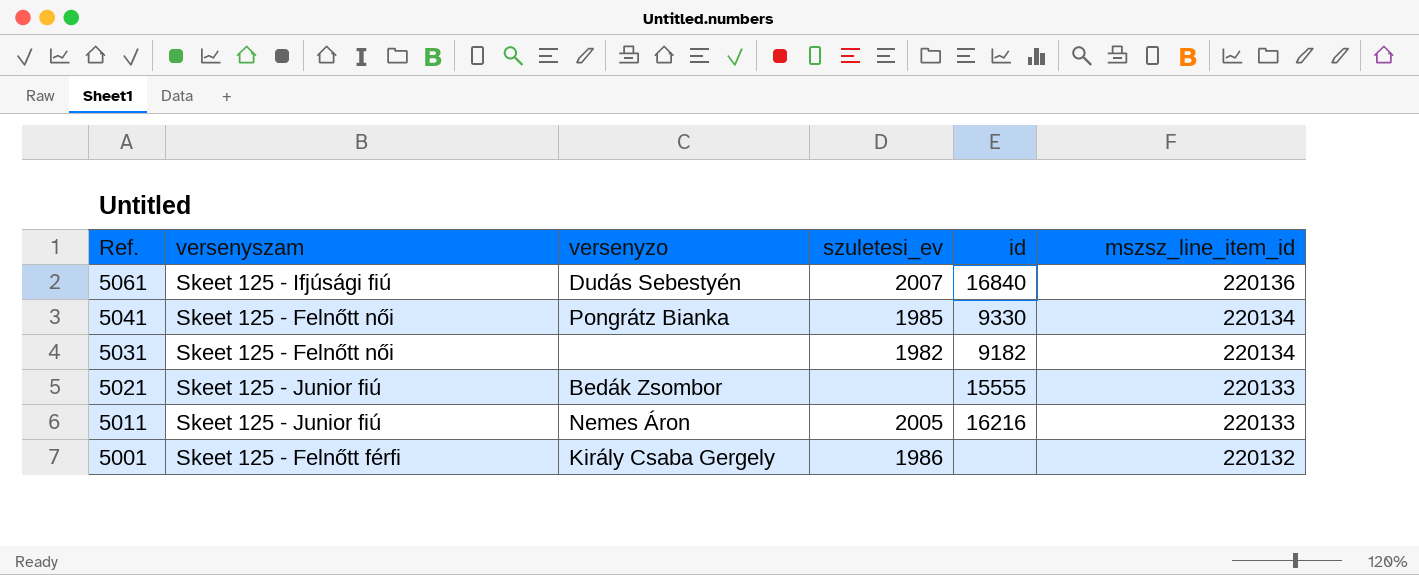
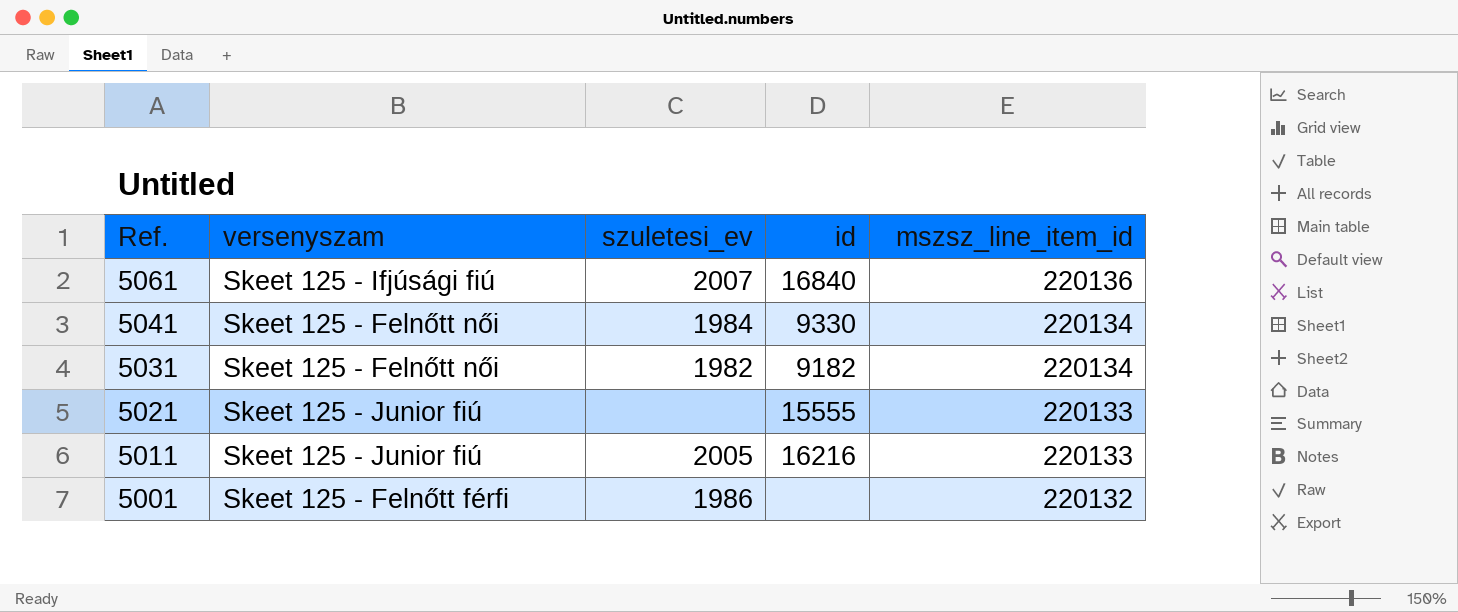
column versenyzo | position: 3 -> none
5041 | szuletesi_ev: 1985 -> 1984

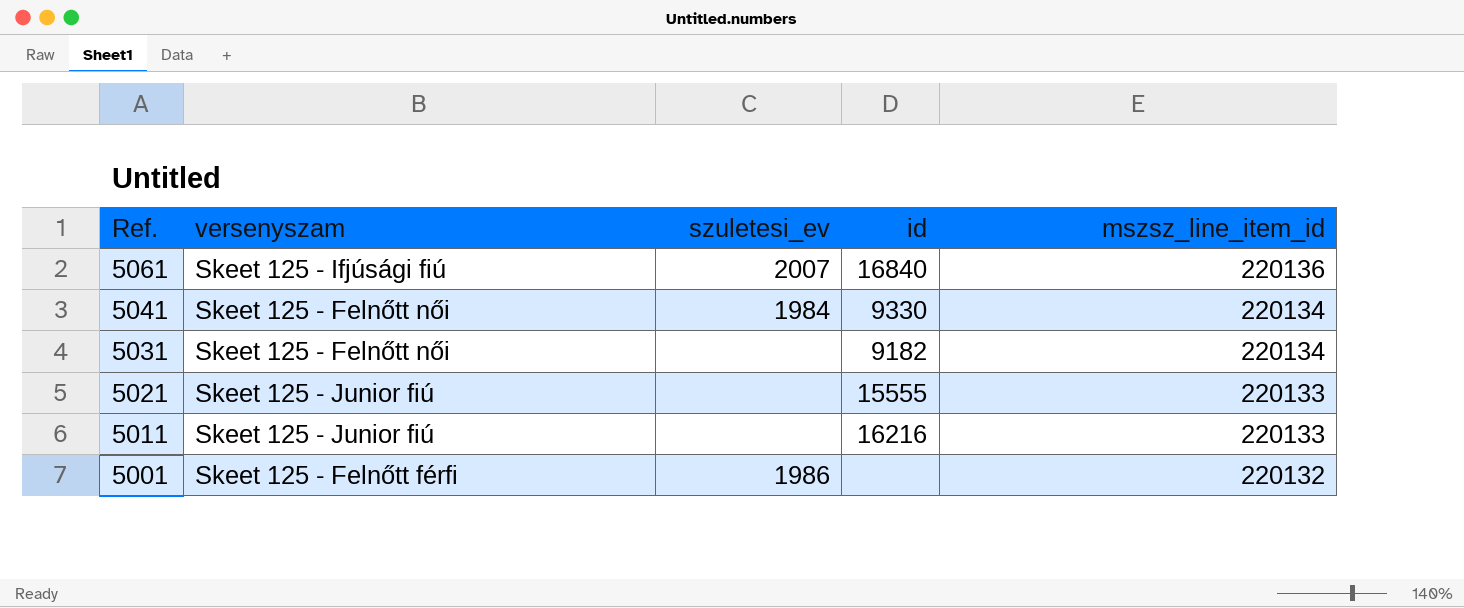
5031 | szuletesi_ev: 1982 -> none
5011 | szuletesi_ev: 2005 -> none

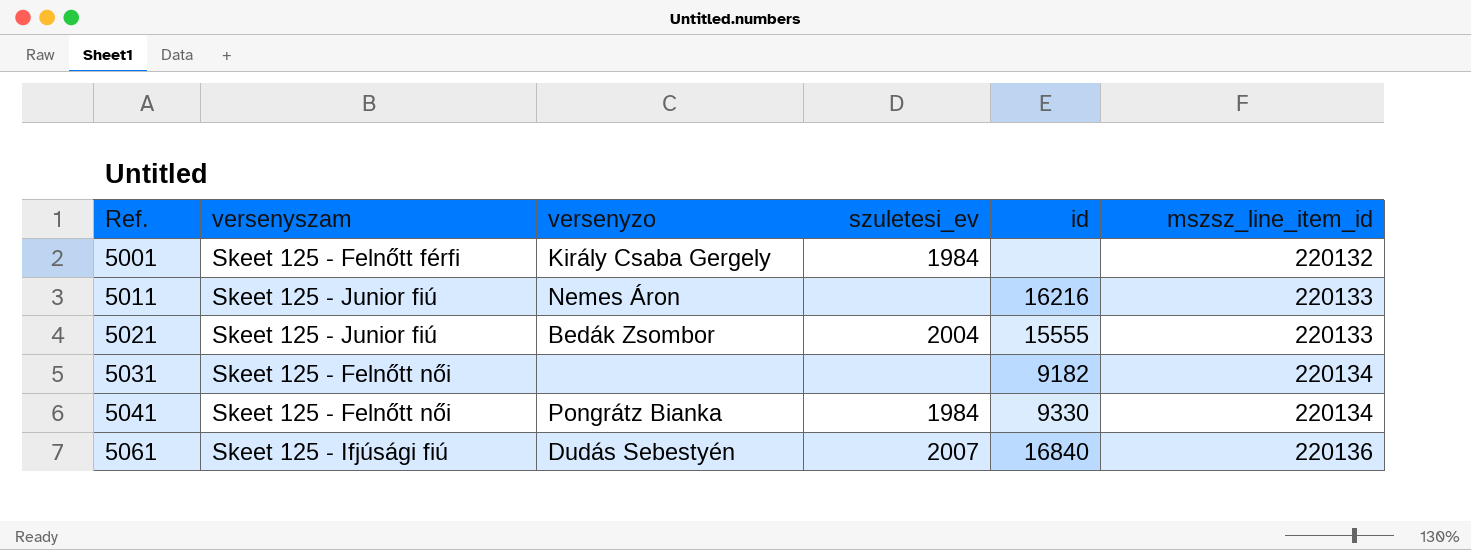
row order: Ref. descending -> Ref. ascending
column versenyzo | position: none -> 3
5001 | szuletesi_ev: 1986 -> 1984
5021 | szuletesi_ev: none -> 2004

